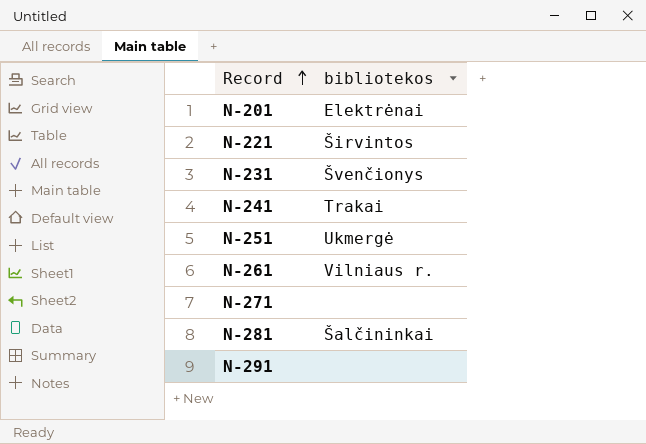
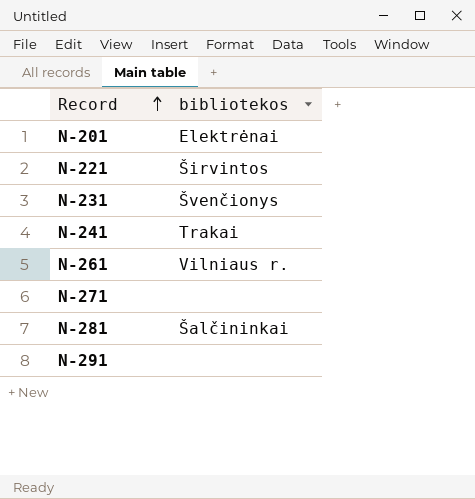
row N-251: Ukmergė -> none

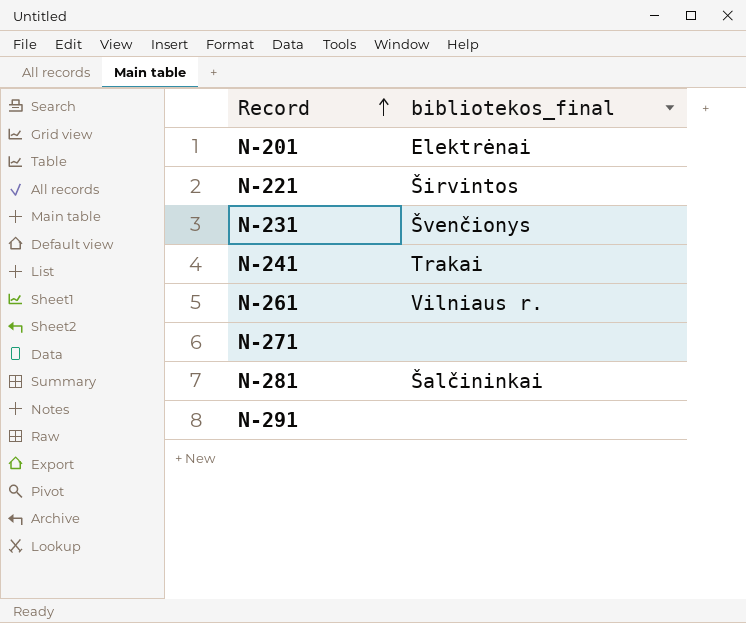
column name: bibliotekos -> bibliotekos_final

